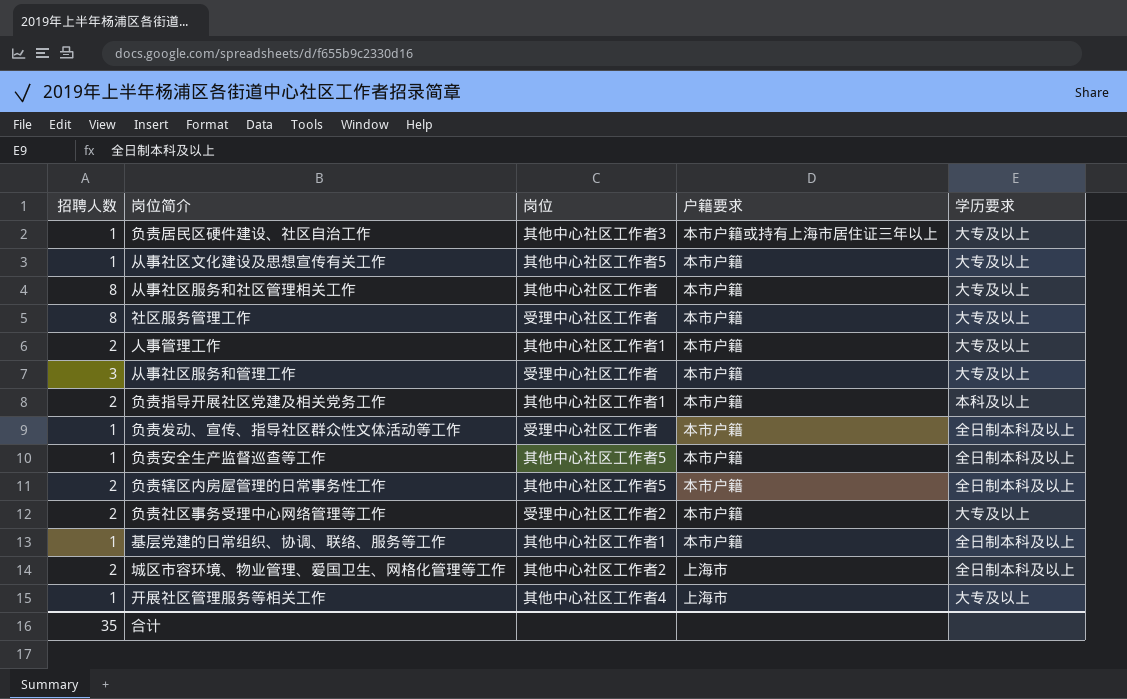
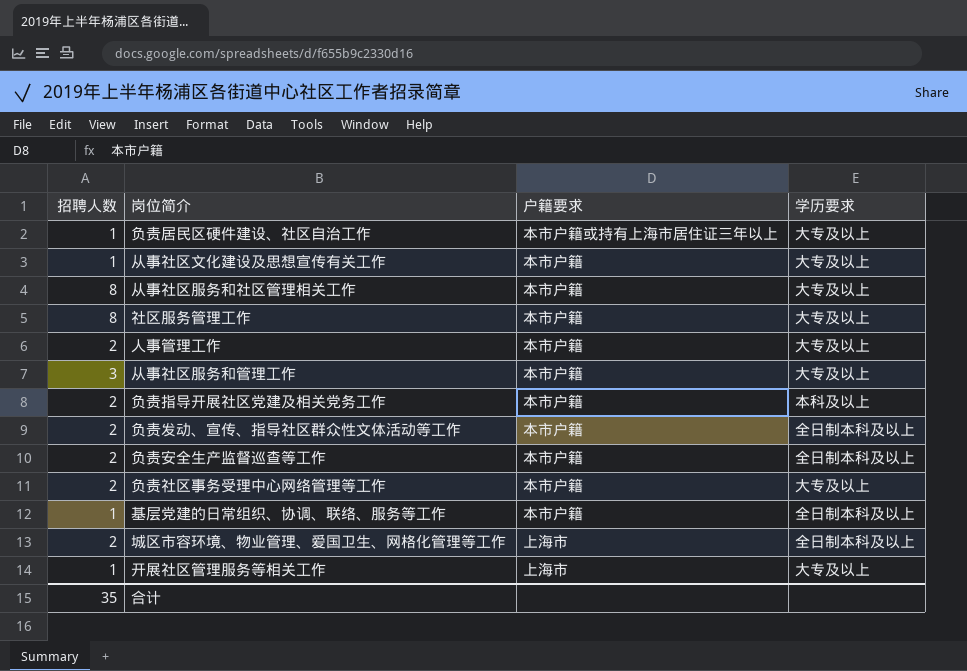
column 岗位 | position: 3 -> none
row 负责辖区内房屋管理的日常事务性工作: 2 | 其他中心社区工作者5 | 本市户籍 | 全日制本科及以上 -> none
负责发动、宣传、指导社区群众性文体活动等工作 | 招聘人数: 1 -> 2
负责安全生产监督巡查等工作 | 招聘人数: 1 -> 2

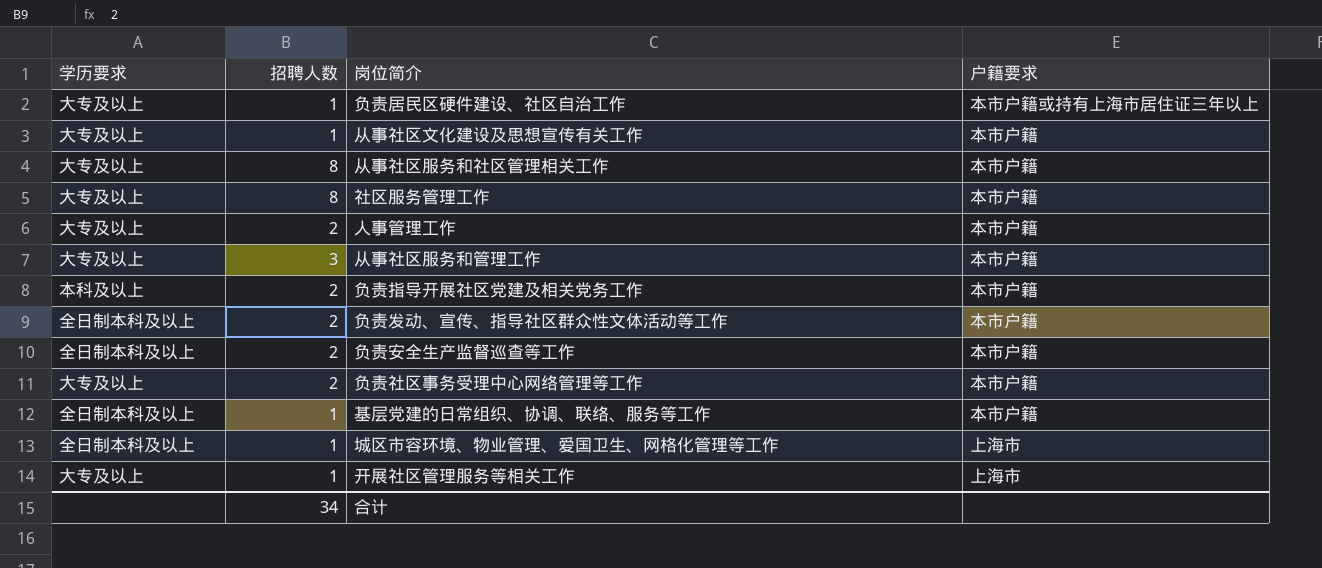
column 学历要求 | position: 4 -> 1
城区市容环境、物业管理、爱国卫生、网格化管理等工作 | 招聘人数: 2 -> 1
合计 | 招聘人数: 35 -> 34

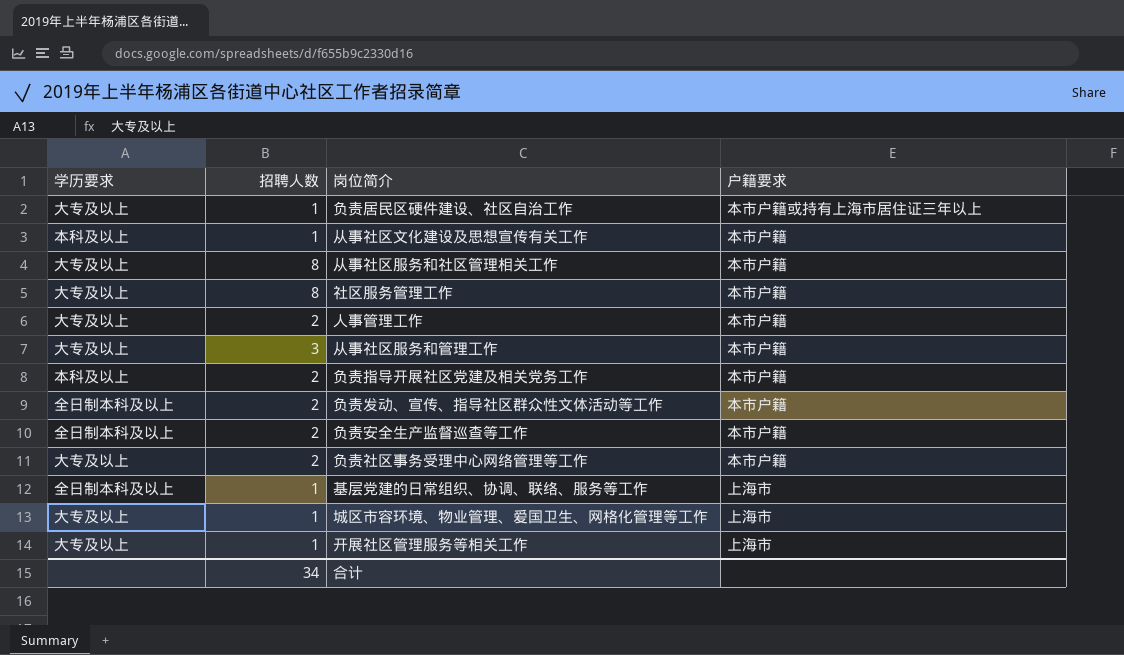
从事社区文化建设及思想宣传有关工作 | 学历要求: 大专及以上 -> 本科及以上
基层党建的日常组织、协调、联络、服务等工作 | 户籍要求: 本市户籍 -> 上海市
城区市容环境、物业管理、爱国卫生、网格化管理等工作 | 学历要求: 全日制本科及以上 -> 大专及以上

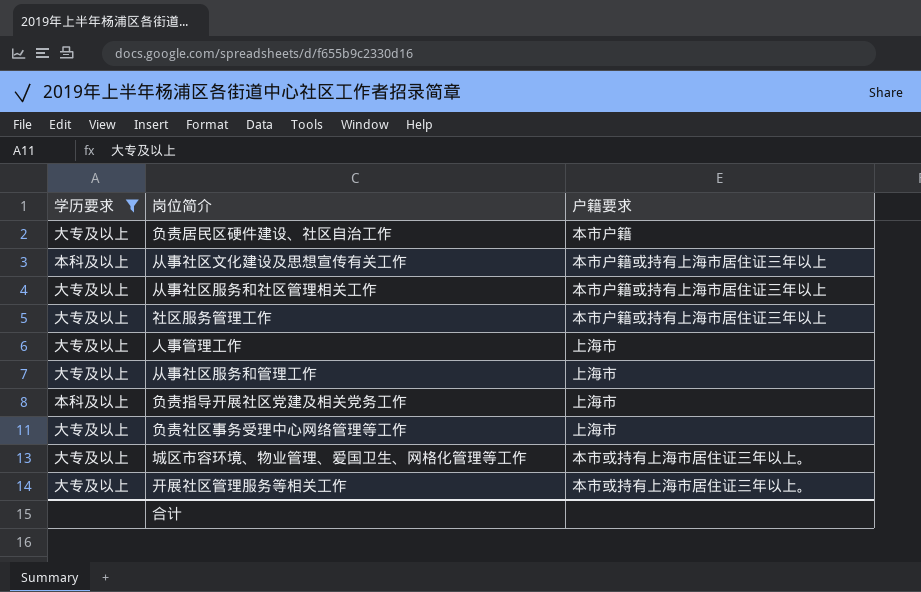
filter: none -> 学历要求 != 全日制本科及以上
column 招聘人数 | position: 2 -> none
负责居民区硬件建设、社区自治工作 | 户籍要求: 本市户籍或持有上海市居住证三年以上 -> 本市户籍
从事社区文化建设及思想宣传有关工作 | 户籍要求: 本市户籍 -> 本市户籍或持有上海市居住证三年以上
从事社区服务和社区管理相关工作 | 户籍要求: 本市户籍 -> 本市户籍或持有上海市居住证三年以上
社区服务管理工作 | 户籍要求: 本市户籍 -> 本市户籍或持有上海市居住证三年以上
人事管理工作 | 户籍要求: 本市户籍 -> 上海市
从事社区服务和管理工作 | 户籍要求: 本市户籍 -> 上海市
负责指导开展社区党建及相关党务工作 | 户籍要求: 本市户籍 -> 上海市
负责社区事务受理中心网络管理等工作 | 户籍要求: 本市户籍 -> 上海市
城区市容环境、物业管理、爱国卫生、网格化管理等工作 | 户籍要求: 上海市 -> 本市或持有上海市居住证三年以上。
开展社区管理服务等相关工作 | 户籍要求: 上海市 -> 本市或持有上海市居住证三年以上。

